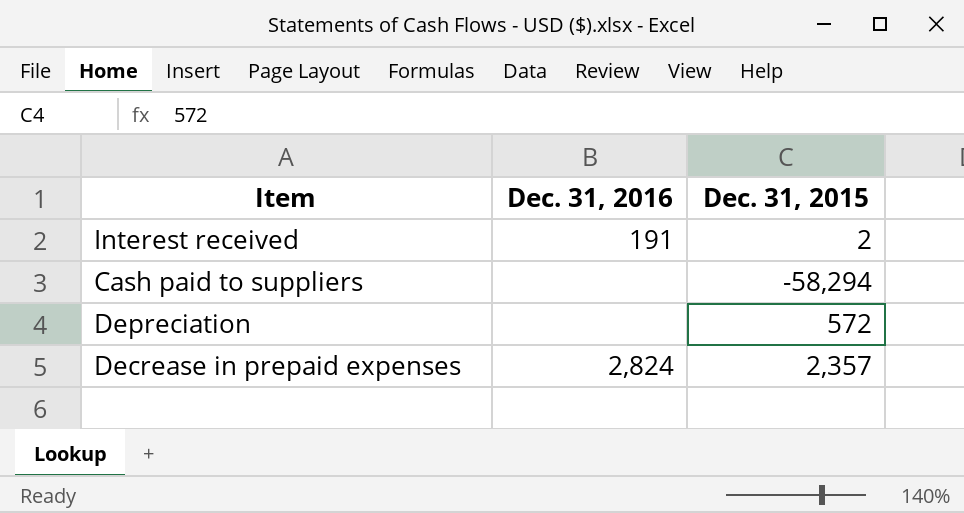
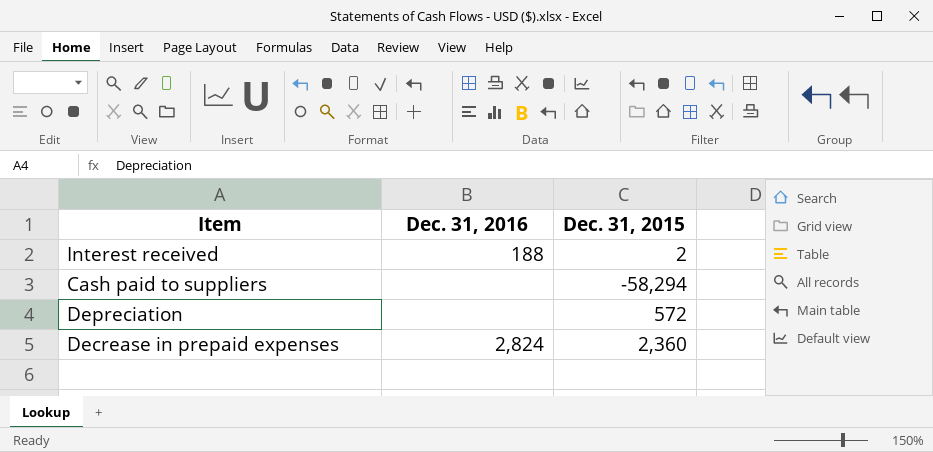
Interest received | Dec. 31, 2016: 191 -> 188
Decrease in prepaid expenses | Dec. 31, 2015: 2,357 -> 2,360

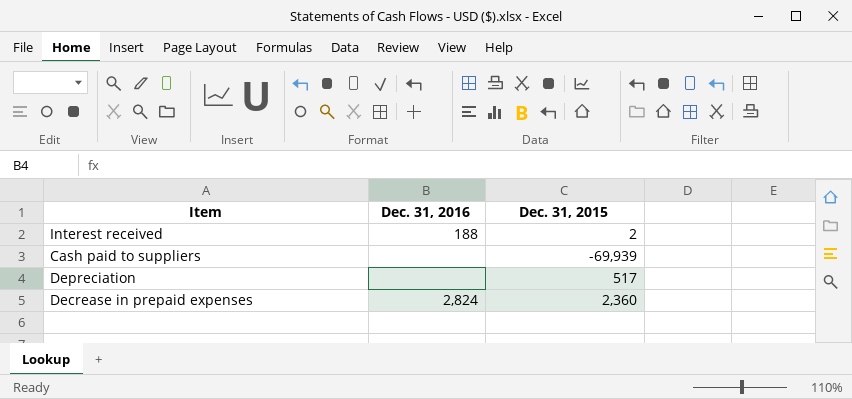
Cash paid to suppliers | Dec. 31, 2015: -58,294 -> -69,939
Depreciation | Dec. 31, 2015: 572 -> 517

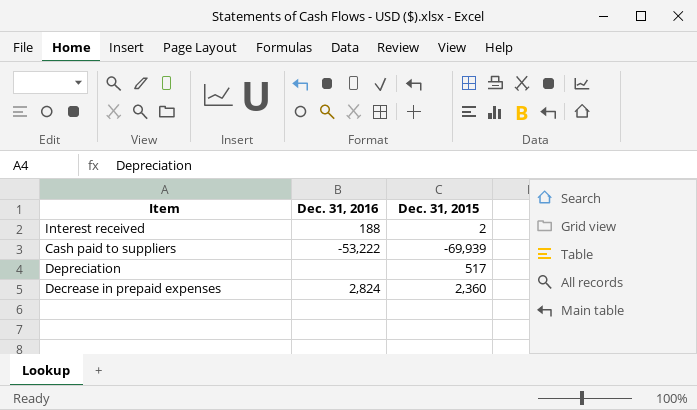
Cash paid to suppliers | Dec. 31, 2016: none -> -53,222

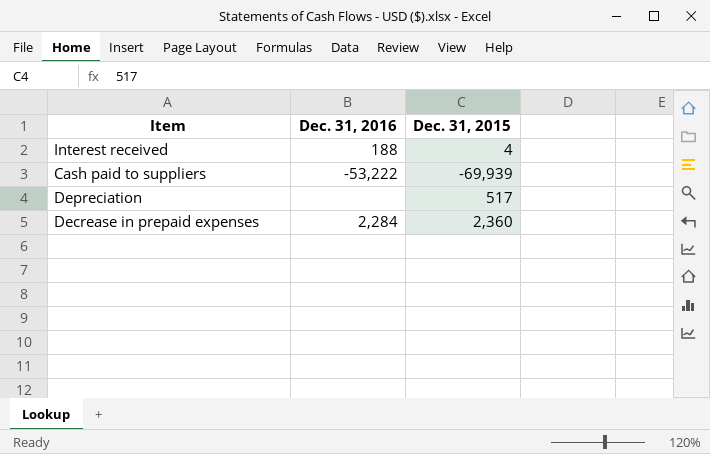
Interest received | Dec. 31, 2015: 2 -> 4
Decrease in prepaid expenses | Dec. 31, 2016: 2,824 -> 2,284

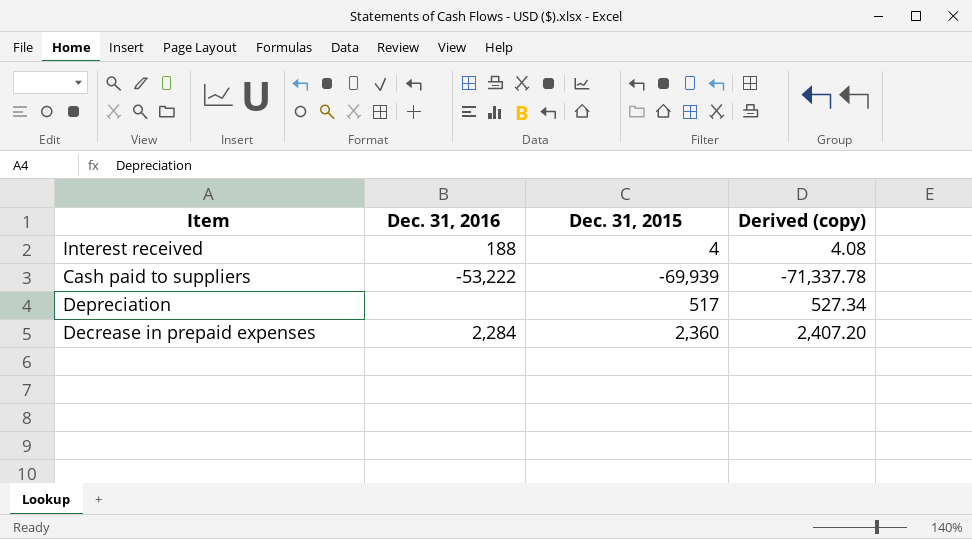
column Derived (copy) | formula: none -> [Dec. 31, 2015] * 1.02

